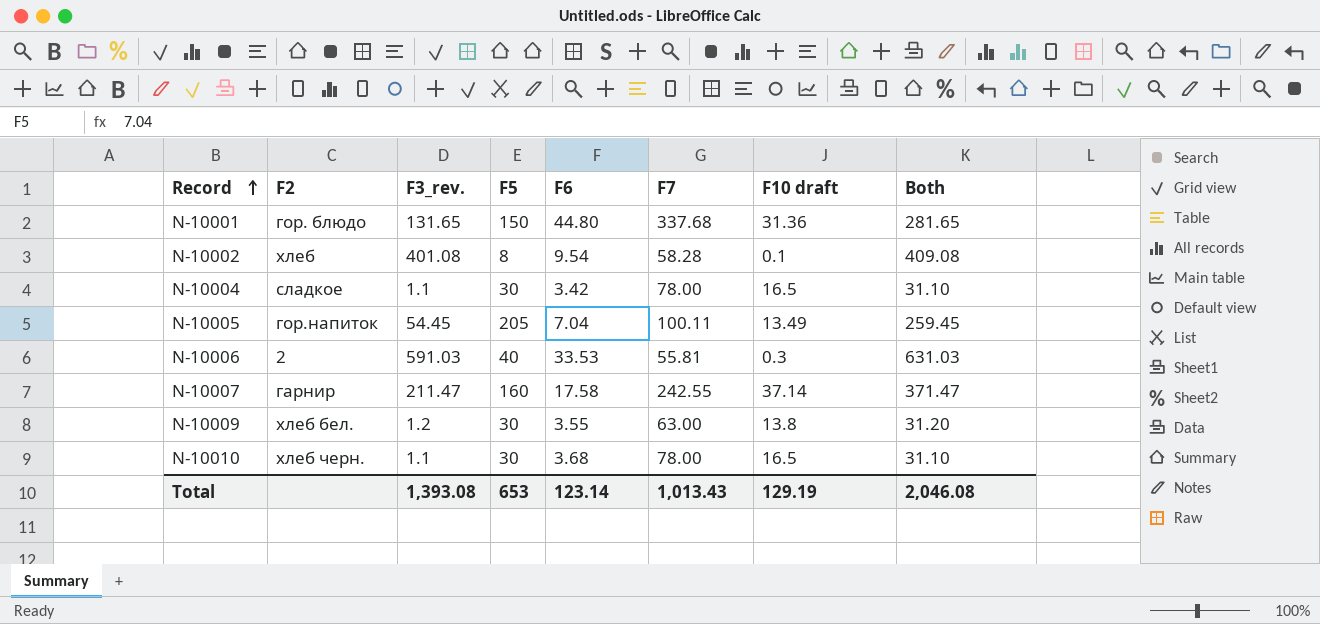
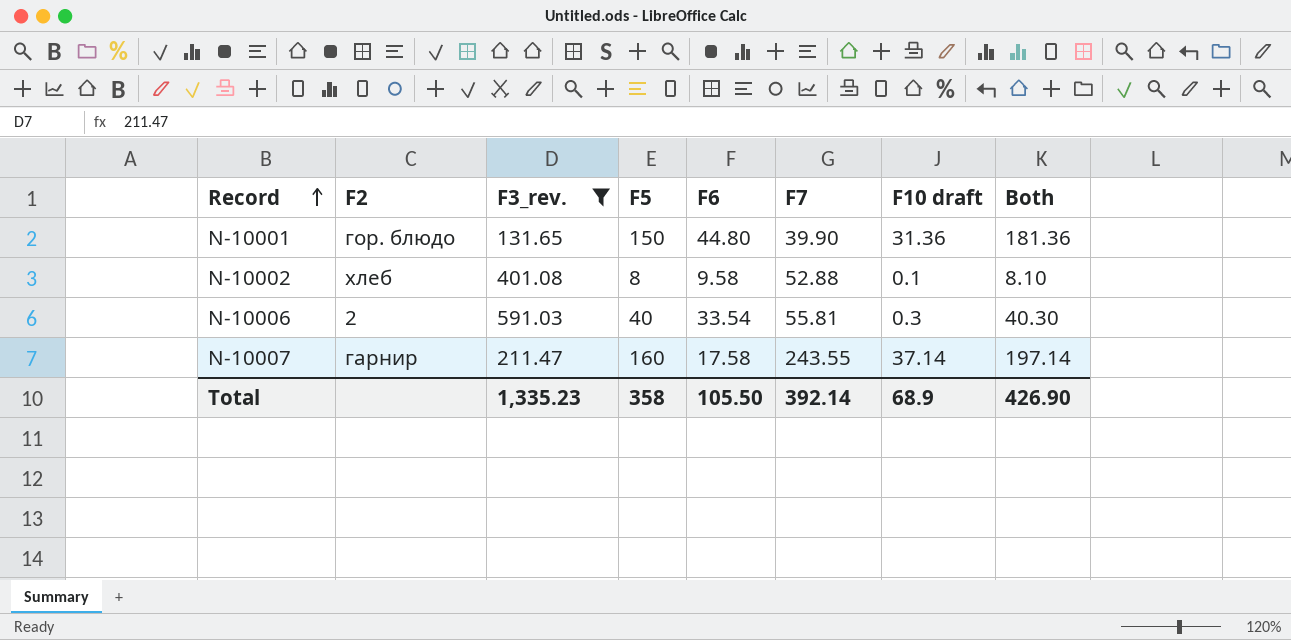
filter: none -> F3_rev. >= 131.65
column Both | formula: [F3_rev.] + [F5] -> [F5] + [F10 draft]
N-10001 | F7: 337.68 -> 39.90
N-10002 | F6: 9.54 -> 9.58
N-10002 | F7: 58.28 -> 52.88
N-10006 | F6: 33.53 -> 33.54
N-10007 | F7: 242.55 -> 243.55
Total | F3_rev.: 1,393.08 -> 1,335.23
Total | F5: 653 -> 358
Total | F6: 123.14 -> 105.50
Total | F7: 1,013.43 -> 392.14
Total | F10 draft: 129.19 -> 68.9
Total | Both: 2,046.08 -> 426.90

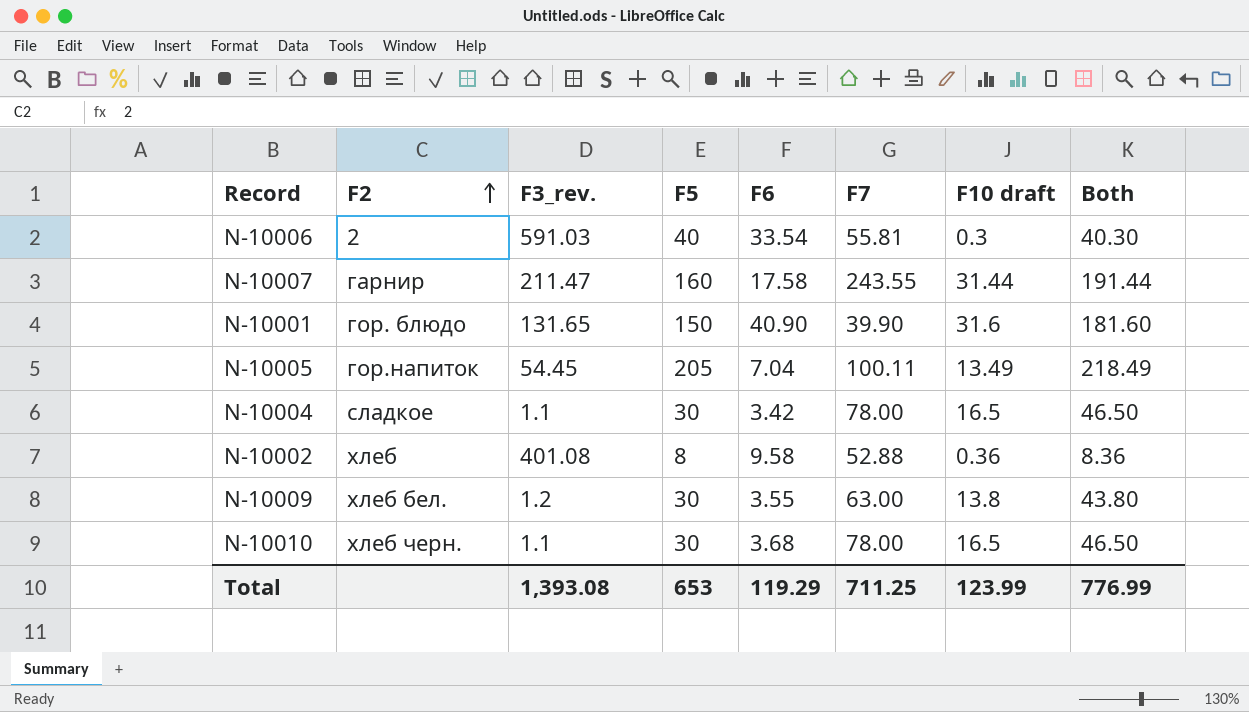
filter: F3_rev. >= 131.65 -> none
row order: Record ascending -> F2 ascending
N-10007 | F10 draft: 37.14 -> 31.44
N-10007 | Both: 197.14 -> 191.44
N-10001 | F6: 44.80 -> 40.90
N-10001 | F10 draft: 31.36 -> 31.6
N-10001 | Both: 181.36 -> 181.60
N-10002 | F10 draft: 0.1 -> 0.36
N-10002 | Both: 8.10 -> 8.36
Total | F3_rev.: 1,335.23 -> 1,393.08
Total | F5: 358 -> 653
Total | F6: 105.50 -> 119.29
Total | F7: 392.14 -> 711.25
Total | F10 draft: 68.9 -> 123.99
Total | Both: 426.90 -> 776.99

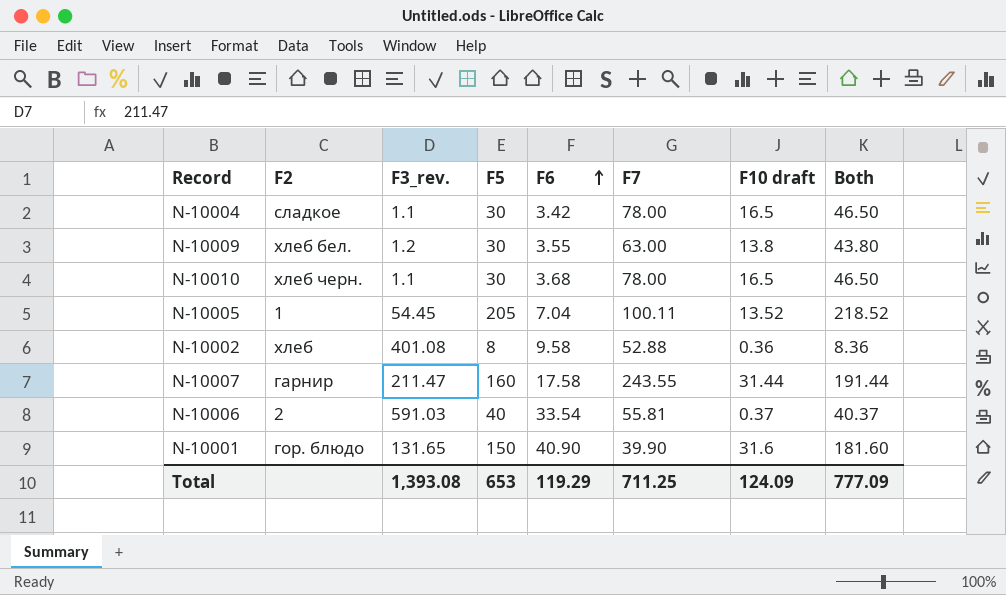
row order: F2 ascending -> F6 ascending
N-10005 | F2: гор.напиток -> 1
N-10005 | F10 draft: 13.49 -> 13.52
N-10005 | Both: 218.49 -> 218.52
N-10006 | F10 draft: 0.3 -> 0.37
N-10006 | Both: 40.30 -> 40.37
Total | F10 draft: 123.99 -> 124.09
Total | Both: 776.99 -> 777.09

